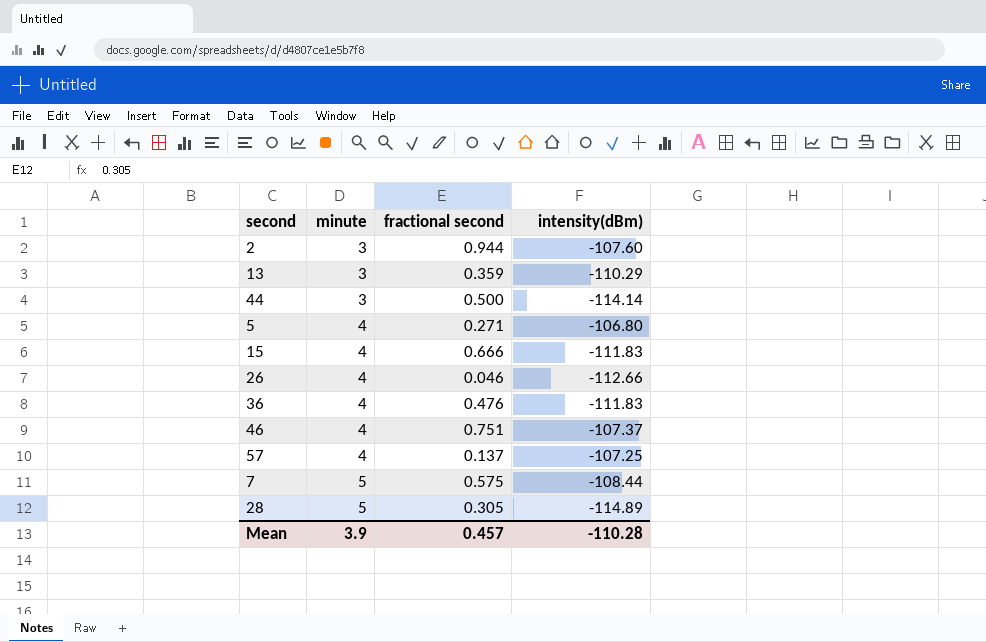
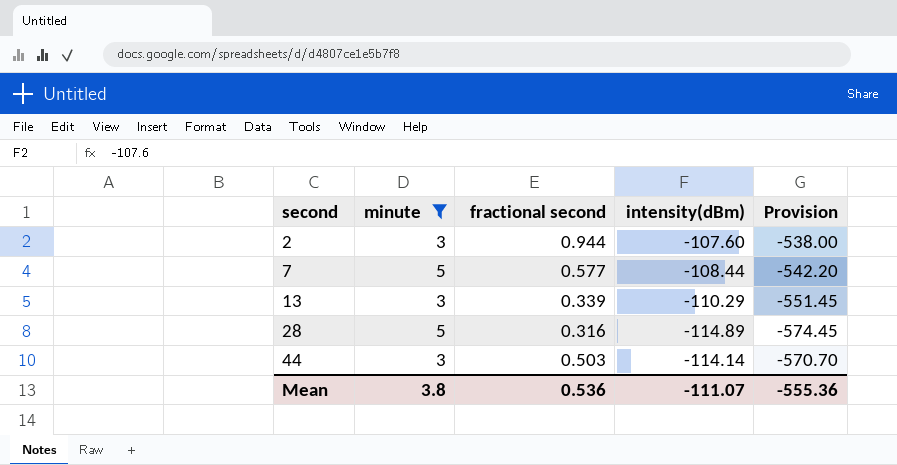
filter: none -> minute != 4
row order: minute ascending -> second ascending
column Provision | formula: none -> [intensity(dBm)] * 5
7 | fractional second: 0.575 -> 0.577
13 | fractional second: 0.359 -> 0.339
28 | fractional second: 0.305 -> 0.316
44 | fractional second: 0.500 -> 0.503
Mean | minute: 3.9 -> 3.8
Mean | fractional second: 0.457 -> 0.536
Mean | intensity(dBm): -110.28 -> -111.07

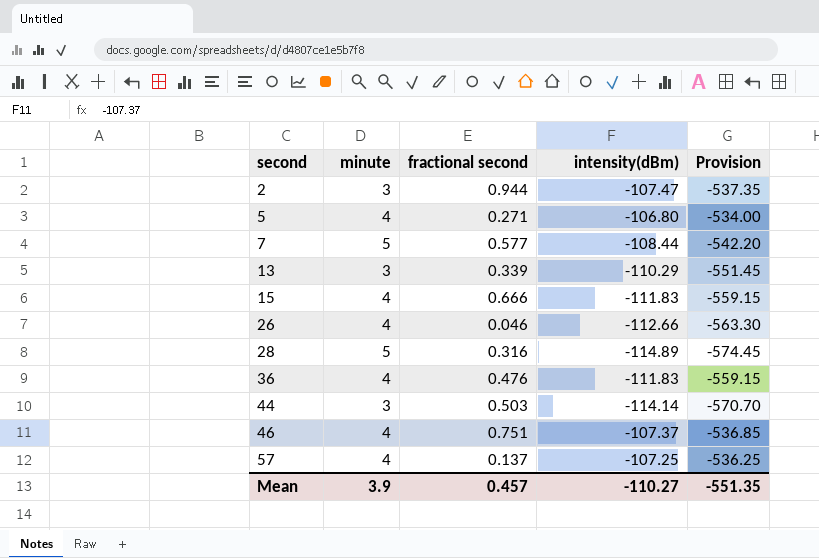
filter: minute != 4 -> none
2 | intensity(dBm): -107.60 -> -107.47
2 | Provision: -538.00 -> -537.35
Mean | minute: 3.8 -> 3.9
Mean | fractional second: 0.536 -> 0.457
Mean | intensity(dBm): -111.07 -> -110.27
Mean | Provision: -555.36 -> -551.35

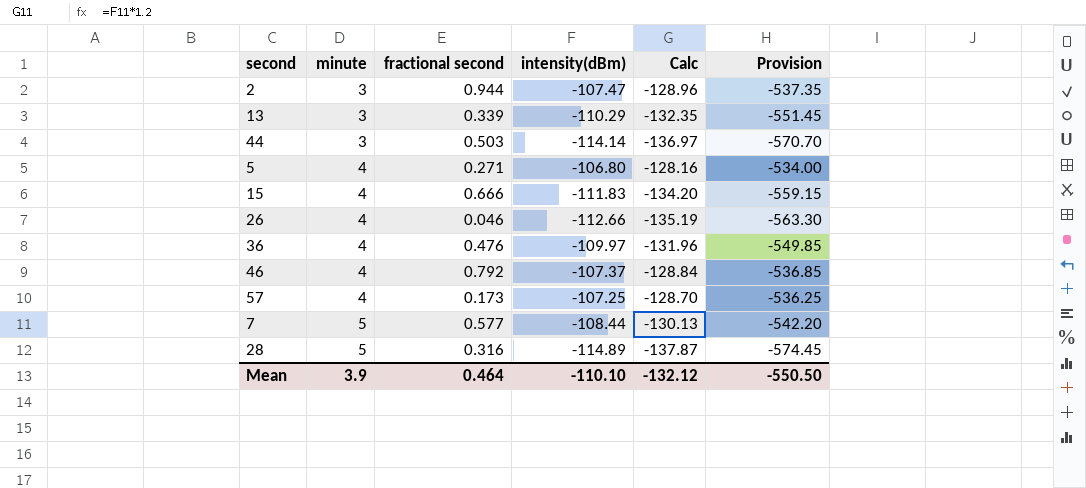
row order: second ascending -> minute ascending
column Calc | formula: none -> [intensity(dBm)] * 1.2
36 | intensity(dBm): -111.83 -> -109.97
36 | Provision: -559.15 -> -549.85
46 | fractional second: 0.751 -> 0.792
57 | fractional second: 0.137 -> 0.173
Mean | fractional second: 0.457 -> 0.464
Mean | intensity(dBm): -110.27 -> -110.10
Mean | Provision: -551.35 -> -550.50

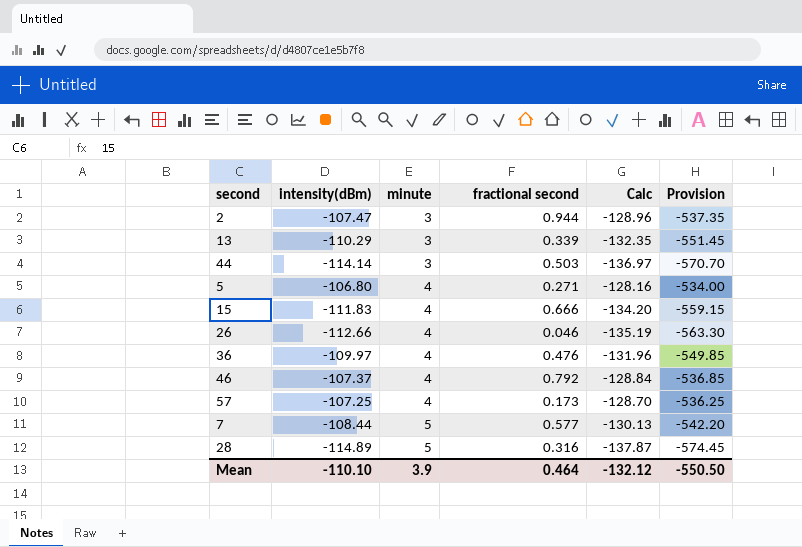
column intensity(dBm) | position: 4 -> 2

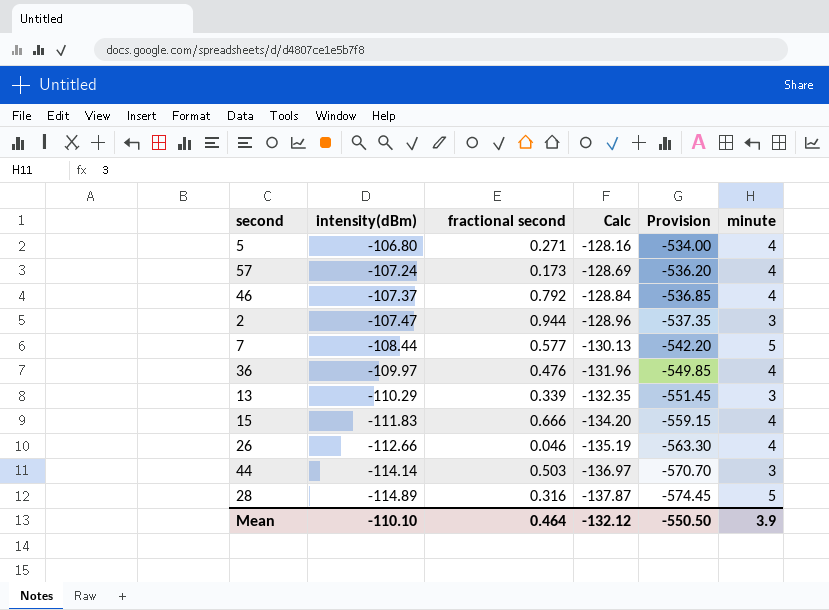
row order: minute ascending -> intensity(dBm) descending
column minute | position: 3 -> 6
57 | intensity(dBm): -107.25 -> -107.24
57 | Calc: -128.70 -> -128.69
57 | Provision: -536.25 -> -536.20

